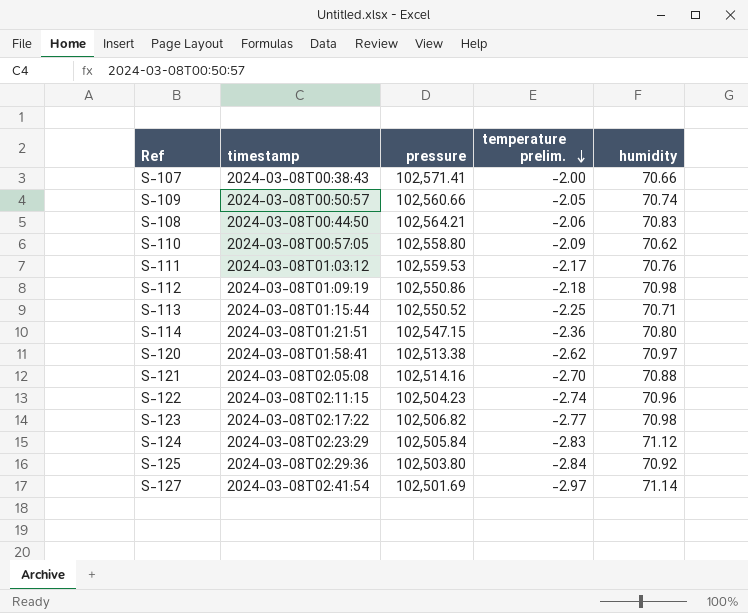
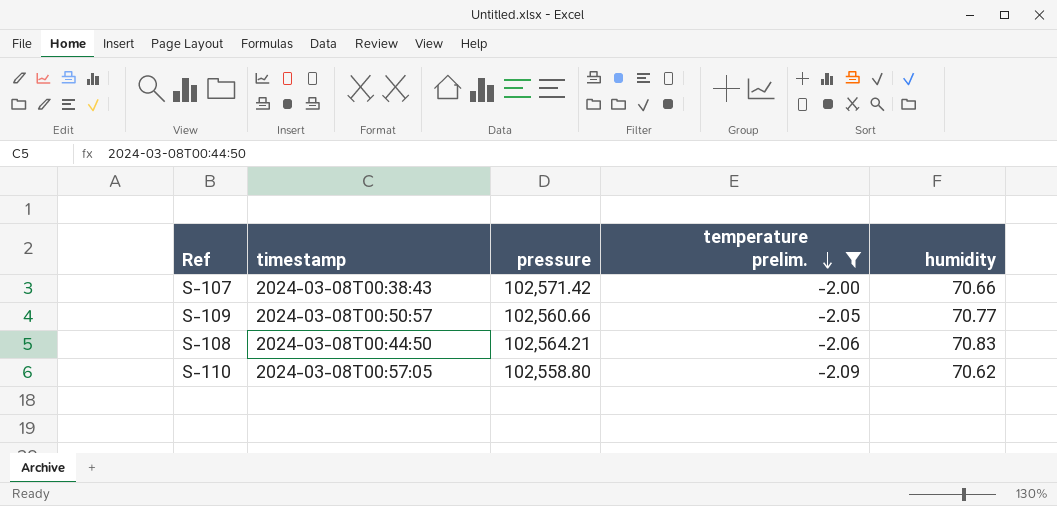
filter: none -> temperature prelim. >= -2.09
S-107 | pressure: 102,571.41 -> 102,571.42
S-109 | humidity: 70.74 -> 70.77

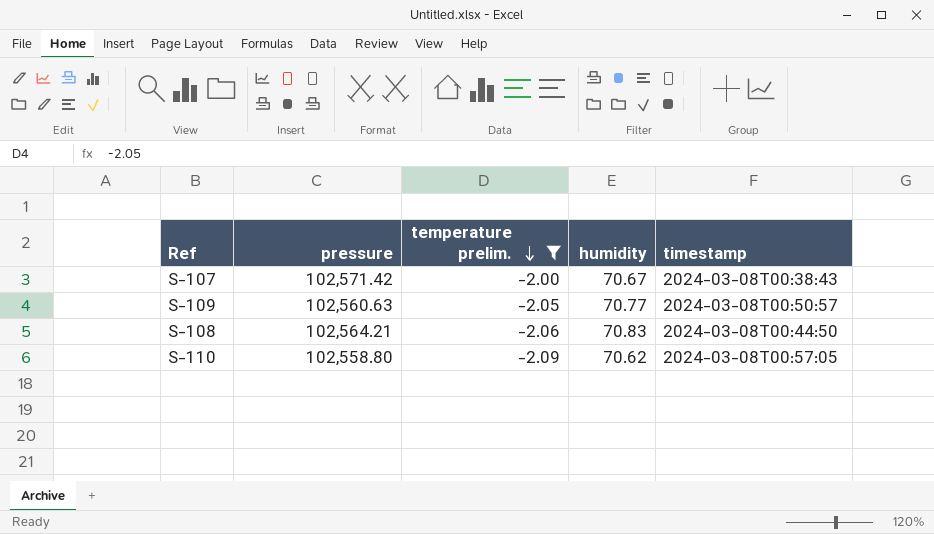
column timestamp | position: 2 -> 5
S-107 | humidity: 70.66 -> 70.67
S-109 | pressure: 102,560.66 -> 102,560.63

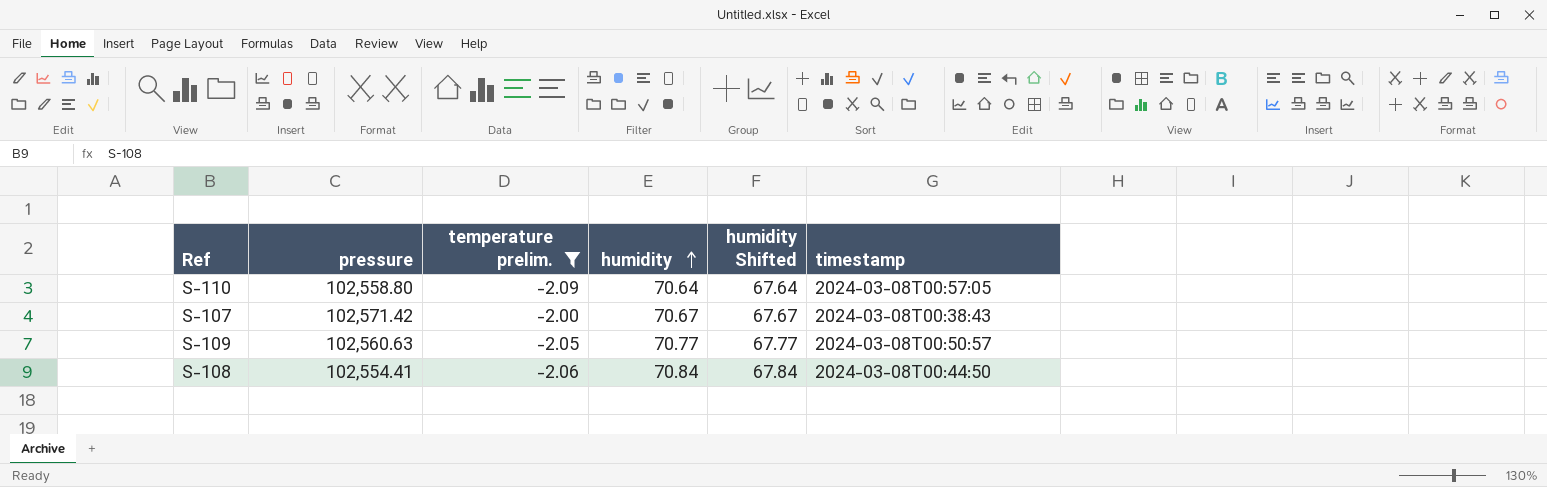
row order: temperature prelim. descending -> humidity ascending
column humidity Shifted | formula: none -> [humidity] - 3
S-110 | humidity: 70.62 -> 70.64
S-108 | pressure: 102,564.21 -> 102,554.41
S-108 | humidity: 70.83 -> 70.84

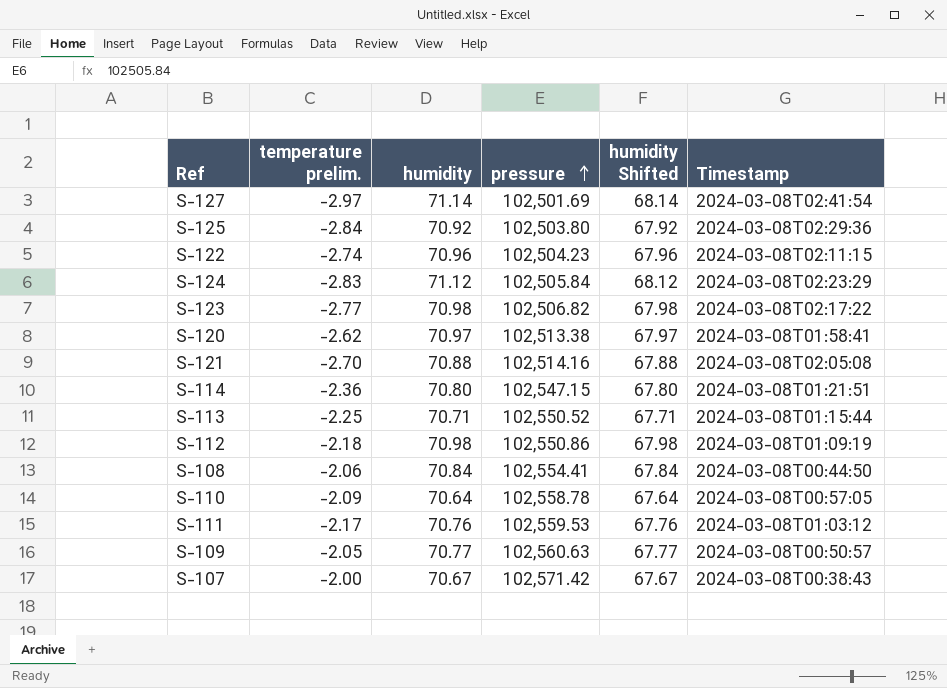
filter: temperature prelim. >= -2.09 -> none
row order: humidity ascending -> pressure ascending
column pressure | position: 2 -> 4
column name: timestamp -> Timestamp
S-110 | pressure: 102,558.80 -> 102,558.78

